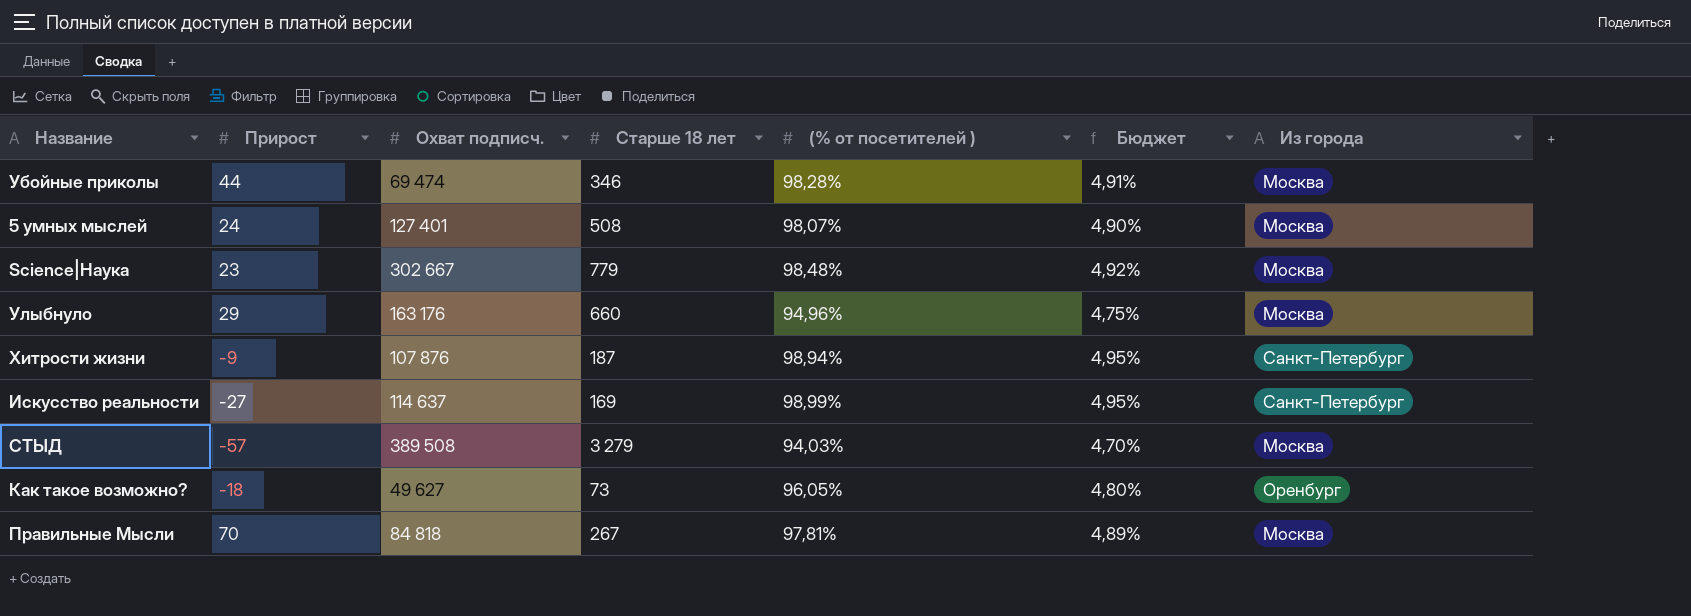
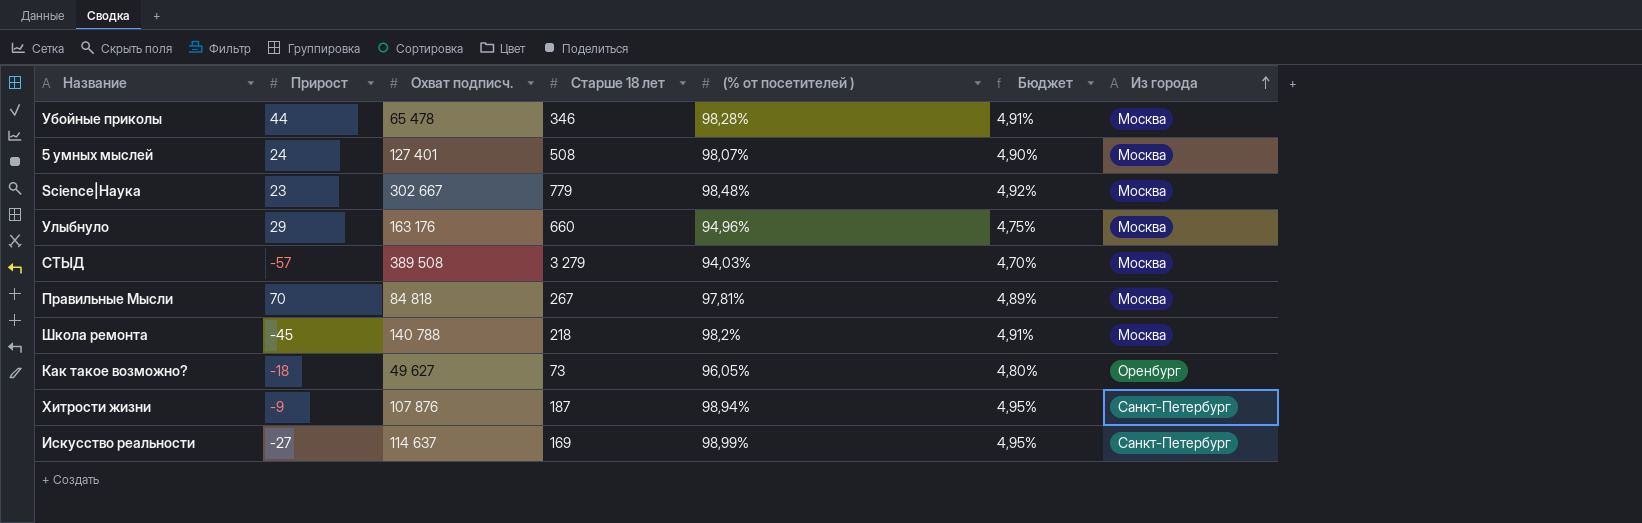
row order: none -> Из города ascending
Убойные приколы | Охват подписч.: 69 474 -> 65 478
row Школа ремонта: none -> -45 | 140 788 | 218 | 98,2% | 4,91% | Москва

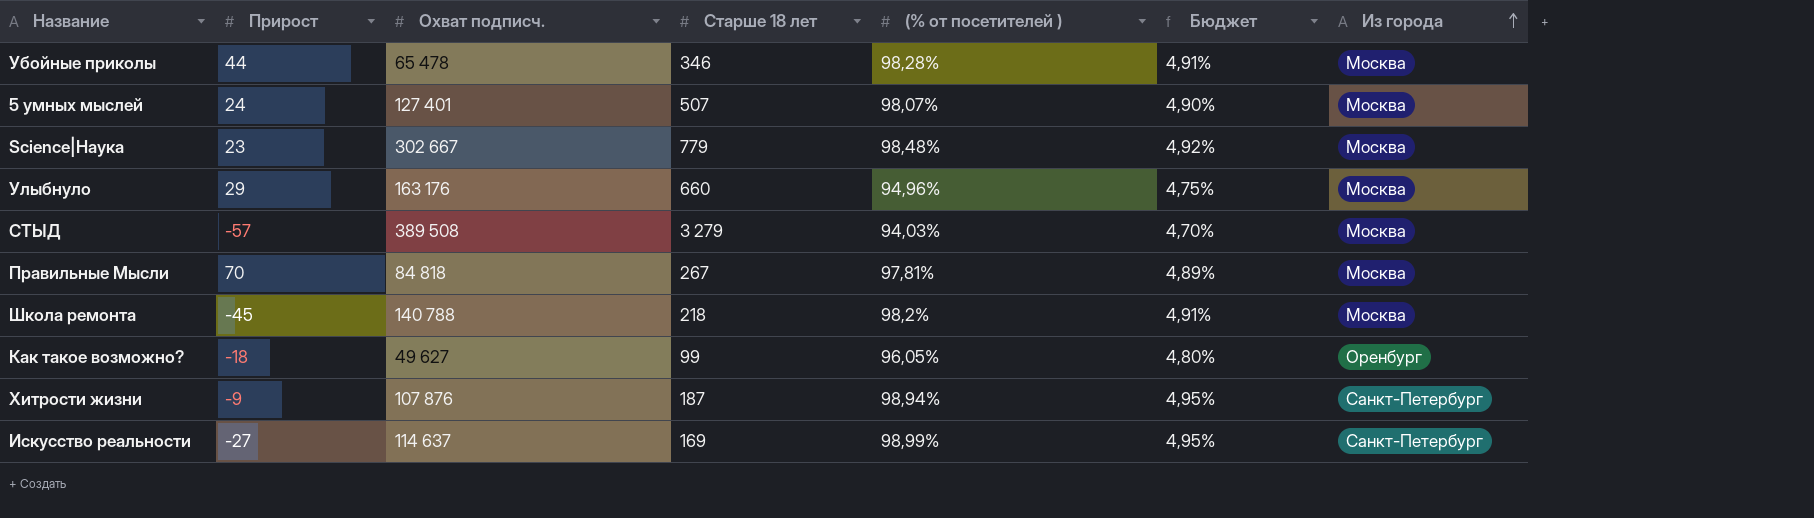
5 умных мыслей | Старше 18 лет: 508 -> 507
Как такое возможно? | Старше 18 лет: 73 -> 99

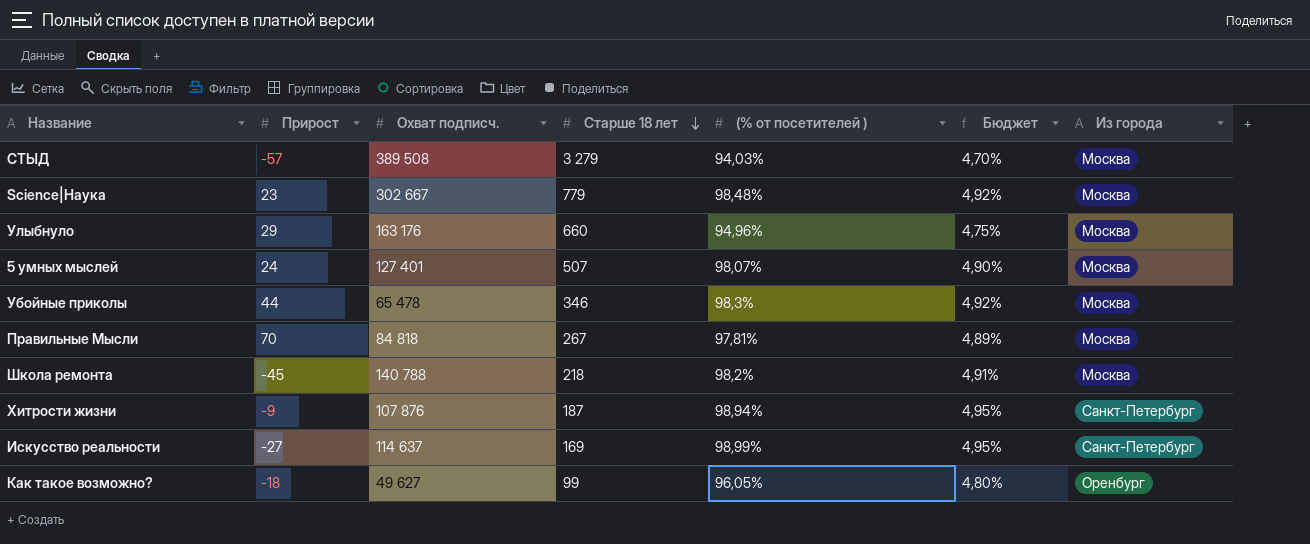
row order: Из города ascending -> Старше 18 лет descending
Убойные приколы | (% от посетителей ): 98,28% -> 98,3%
Убойные приколы | Бюджет: 4,91% -> 4,92%

